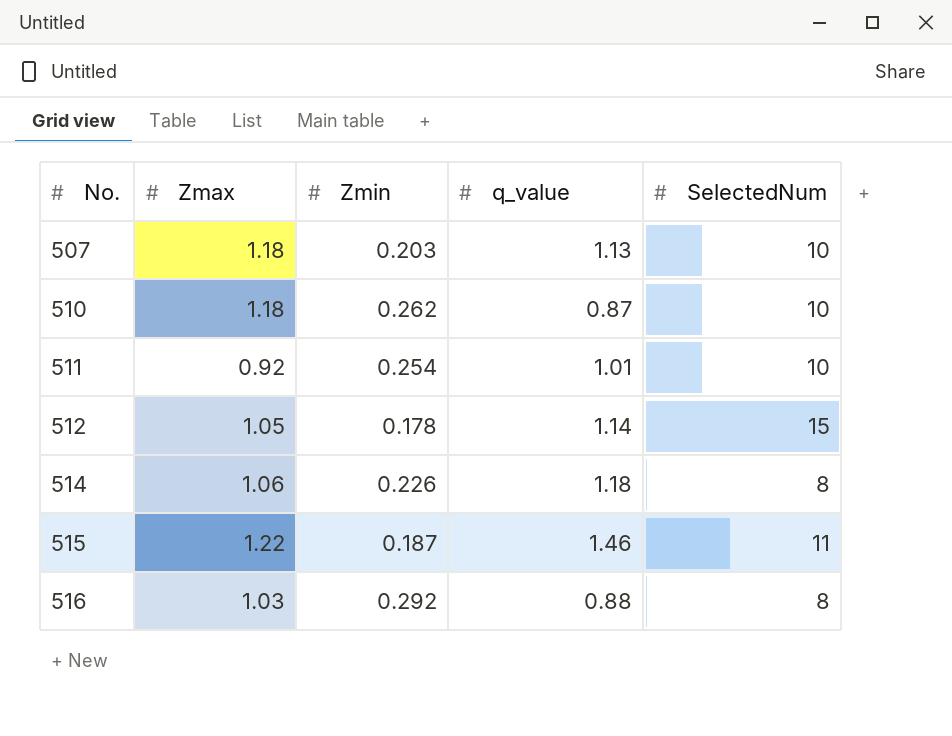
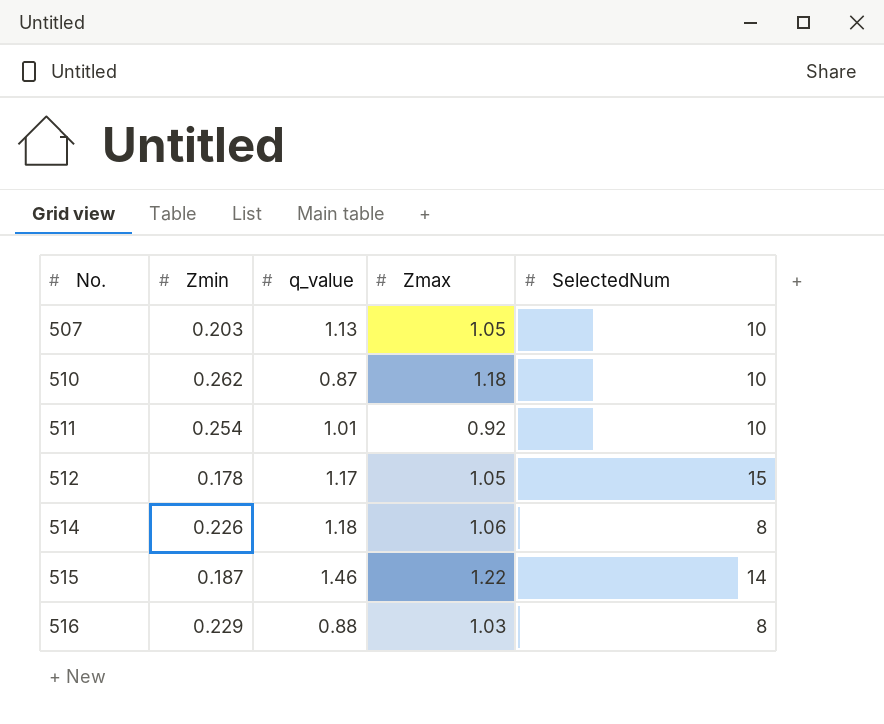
column Zmax | position: 2 -> 4
507 | Zmax: 1.18 -> 1.05
512 | q_value: 1.14 -> 1.17
515 | SelectedNum: 11 -> 14
516 | Zmin: 0.292 -> 0.229

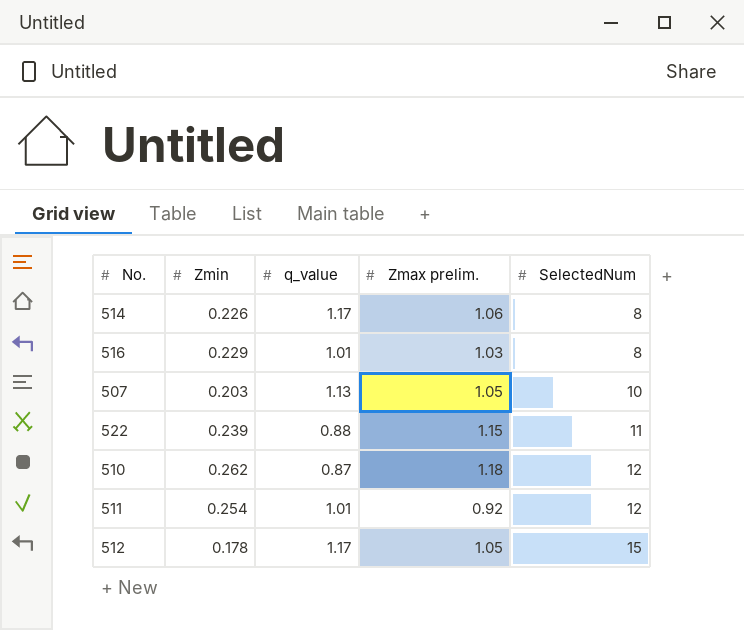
row order: No. ascending -> SelectedNum ascending
column name: Zmax -> Zmax prelim.
row 515: 0.187 | 1.46 | 1.22 | 14 -> none
514 | q_value: 1.18 -> 1.17
516 | q_value: 0.88 -> 1.01
row 522: none -> 0.239 | 0.88 | 1.15 | 11
510 | SelectedNum: 10 -> 12
511 | SelectedNum: 10 -> 12

